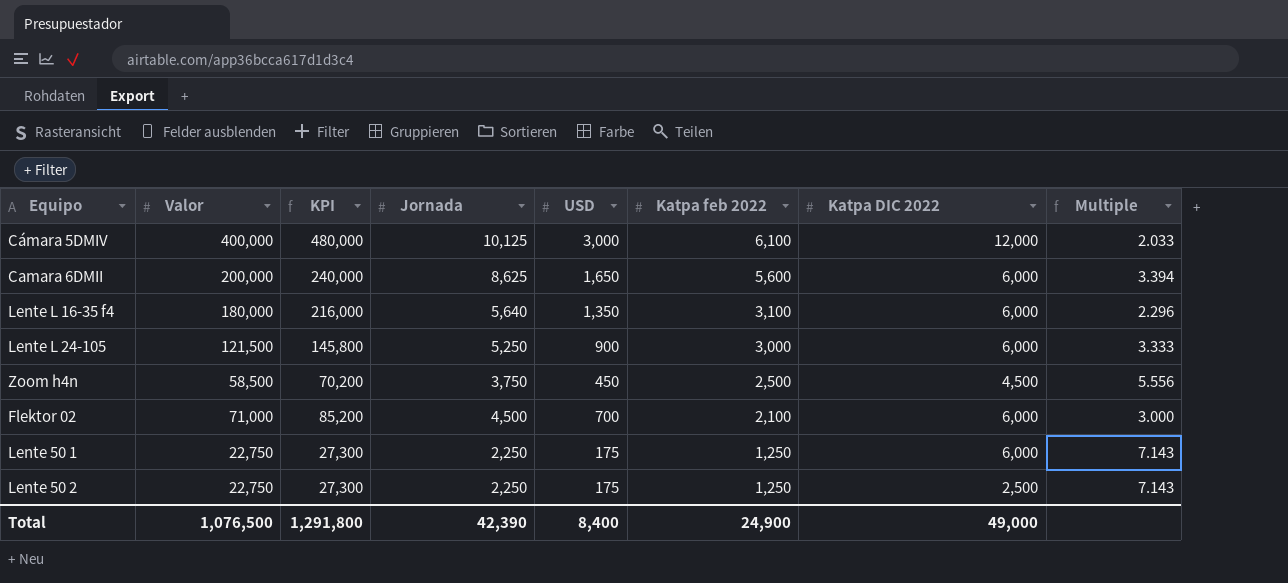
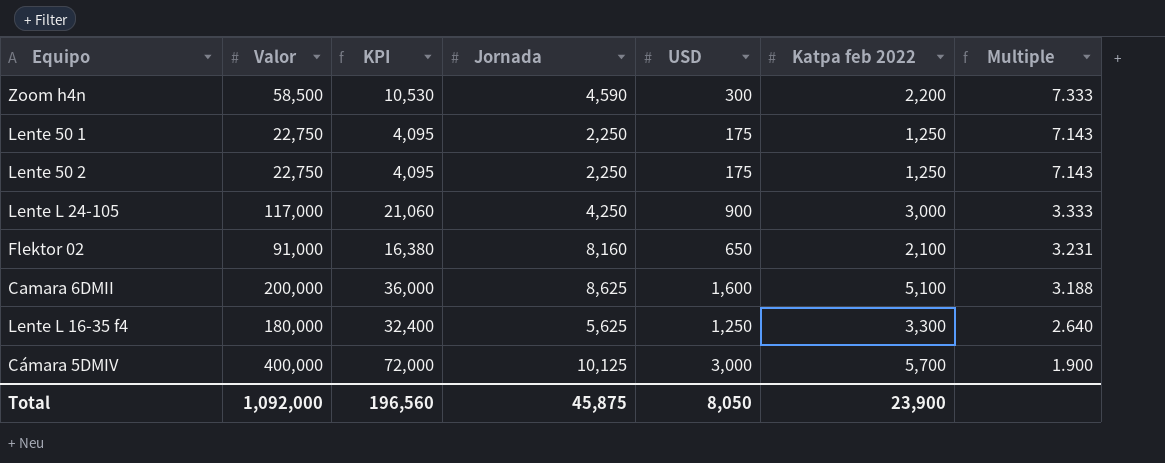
row order: Katpa feb 2022 descending -> Multiple descending
column Katpa DIC 2022 | position: 7 -> none
column KPI | formula: [Valor] * 1.2 -> [Valor] * 0.18
Zoom h4n | Jornada: 3,750 -> 4,590
Zoom h4n | USD: 450 -> 300
Zoom h4n | Katpa feb 2022: 2,500 -> 2,200
Zoom h4n | Multiple: 5.556 -> 7.333
Lente L 24-105 | Valor: 121,500 -> 117,000
Lente L 24-105 | Jornada: 5,250 -> 4,250
Flektor 02 | Valor: 71,000 -> 91,000
Flektor 02 | Jornada: 4,500 -> 8,160
Flektor 02 | USD: 700 -> 650
Flektor 02 | Multiple: 3.000 -> 3.231
Camara 6DMII | USD: 1,650 -> 1,600
Camara 6DMII | Katpa feb 2022: 5,600 -> 5,100
Camara 6DMII | Multiple: 3.394 -> 3.188
Lente L 16-35 f4 | Jornada: 5,640 -> 5,625
Lente L 16-35 f4 | USD: 1,350 -> 1,250
Lente L 16-35 f4 | Katpa feb 2022: 3,100 -> 3,300
Lente L 16-35 f4 | Multiple: 2.296 -> 2.640
Cámara 5DMIV | Katpa feb 2022: 6,100 -> 5,700
Cámara 5DMIV | Multiple: 2.033 -> 1.900
Total | Valor: 1,076,500 -> 1,092,000
Total | KPI: 1,291,800 -> 196,560
Total | Jornada: 42,390 -> 45,875
Total | USD: 8,400 -> 8,050
Total | Katpa feb 2022: 24,900 -> 23,900

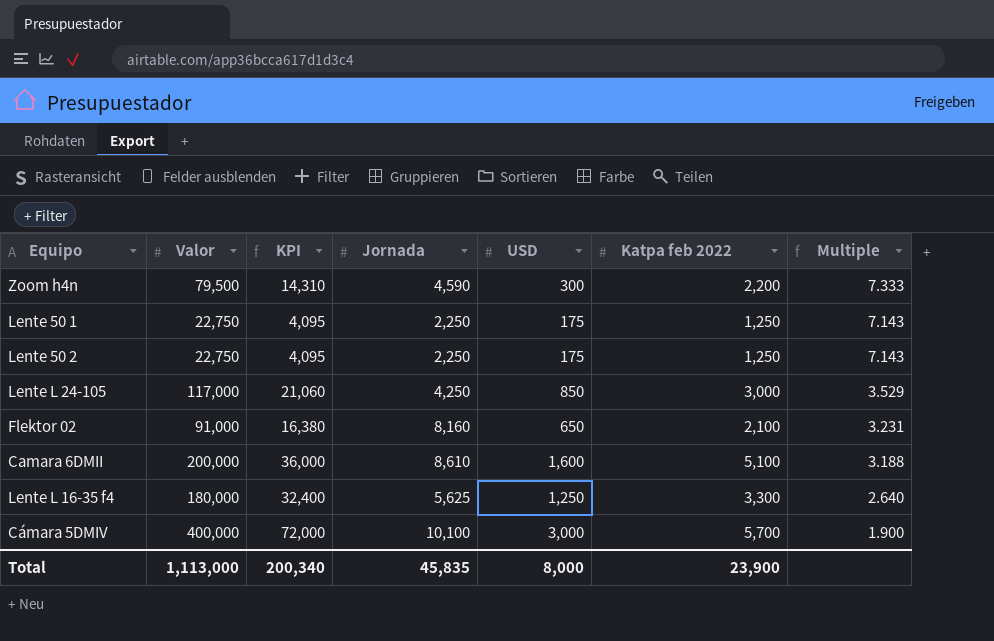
Zoom h4n | Valor: 58,500 -> 79,500
Zoom h4n | KPI: 10,530 -> 14,310
Lente L 24-105 | USD: 900 -> 850
Lente L 24-105 | Multiple: 3.333 -> 3.529
Camara 6DMII | Jornada: 8,625 -> 8,610
Cámara 5DMIV | Jornada: 10,125 -> 10,100
Total | Valor: 1,092,000 -> 1,113,000
Total | KPI: 196,560 -> 200,340
Total | Jornada: 45,875 -> 45,835
Total | USD: 8,050 -> 8,000

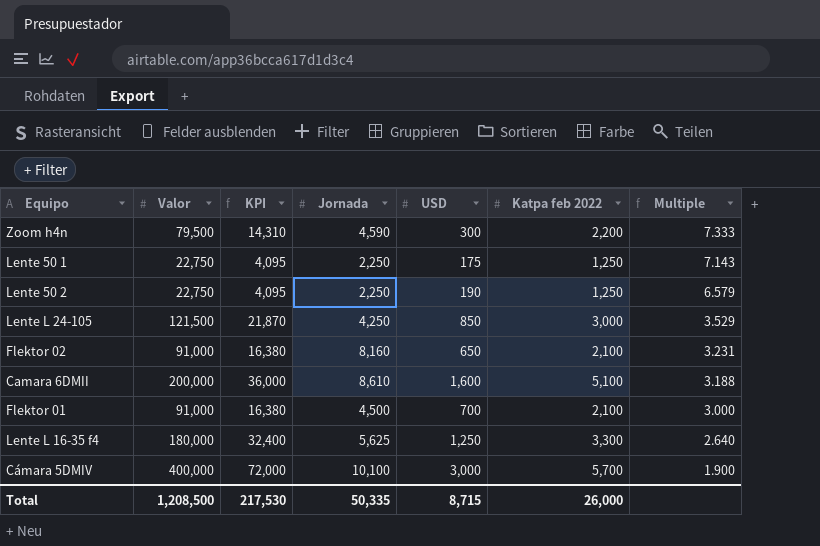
Lente 50 2 | USD: 175 -> 190
Lente 50 2 | Multiple: 7.143 -> 6.579
Lente L 24-105 | Valor: 117,000 -> 121,500
Lente L 24-105 | KPI: 21,060 -> 21,870
row Flektor 01: none -> 91,000 | 16,380 | 4,500 | 700 | 2,100 | 3.000
Total | Valor: 1,113,000 -> 1,208,500
Total | KPI: 200,340 -> 217,530
Total | Jornada: 45,835 -> 50,335
Total | USD: 8,000 -> 8,715
Total | Katpa feb 2022: 23,900 -> 26,000

